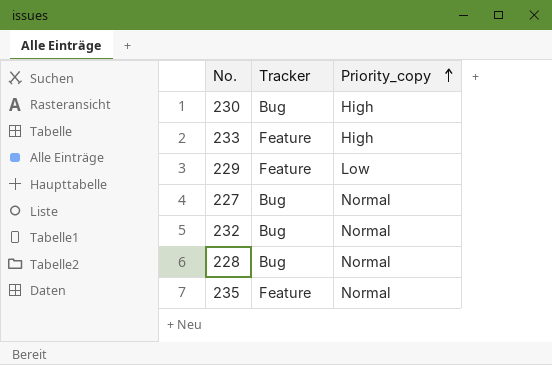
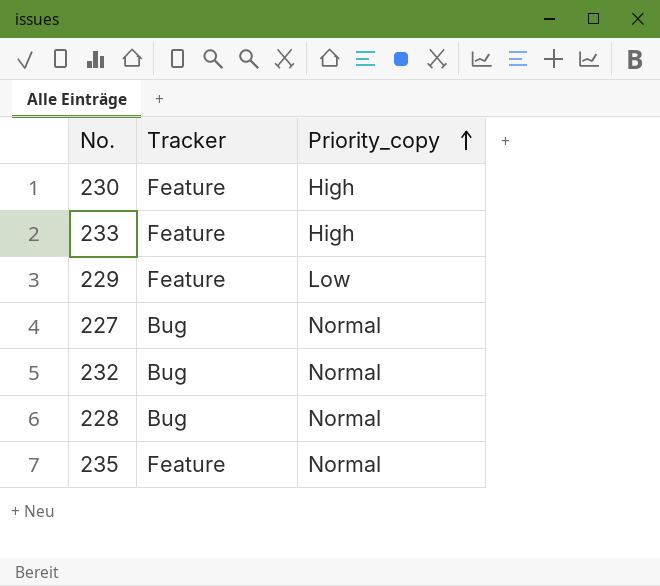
230 | Tracker: Bug -> Feature

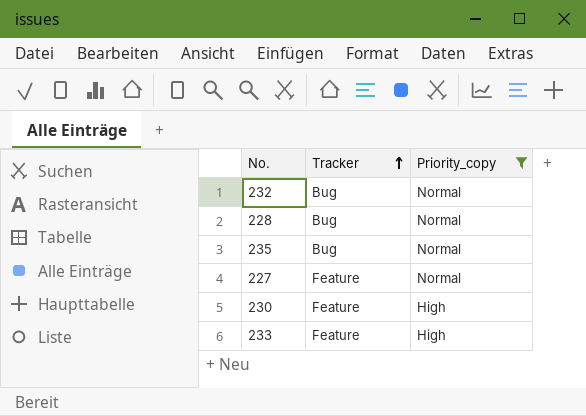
filter: none -> Priority_copy != Low
row order: Priority_copy ascending -> Tracker ascending
235 | Tracker: Feature -> Bug
227 | Tracker: Bug -> Feature

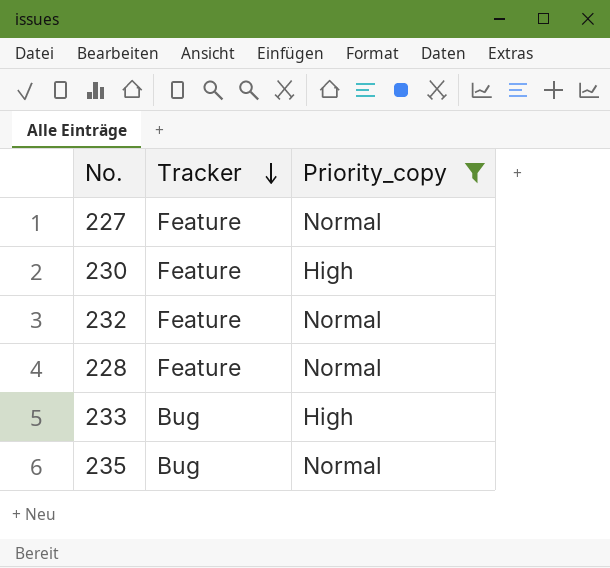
row order: Tracker ascending -> Tracker descending
232 | Tracker: Bug -> Feature
228 | Tracker: Bug -> Feature
233 | Tracker: Feature -> Bug

